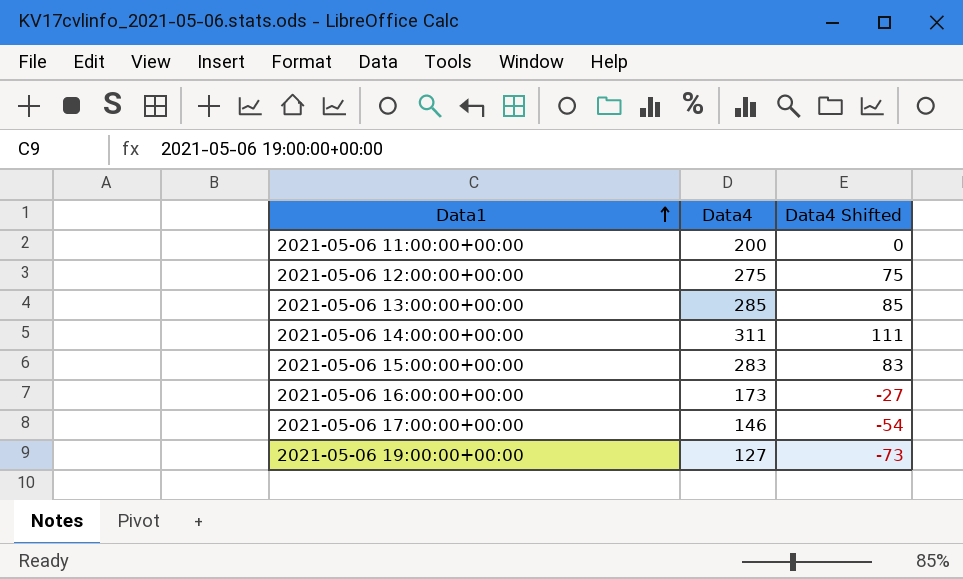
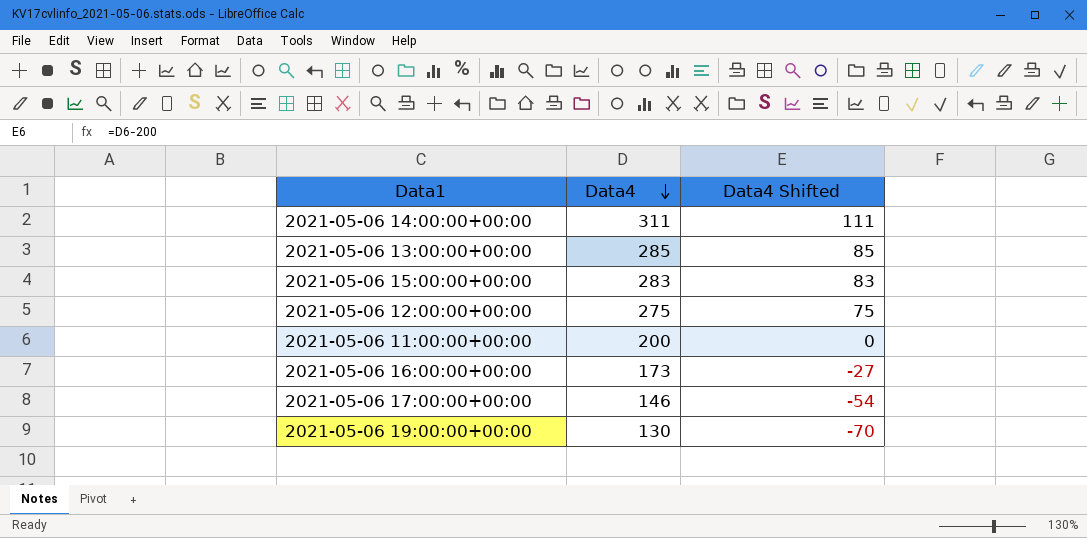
row order: Data1 ascending -> Data4 descending
2021-05-06 19:00:00+00:00 | Data4: 127 -> 130
2021-05-06 19:00:00+00:00 | Data4 Shifted: -73 -> -70

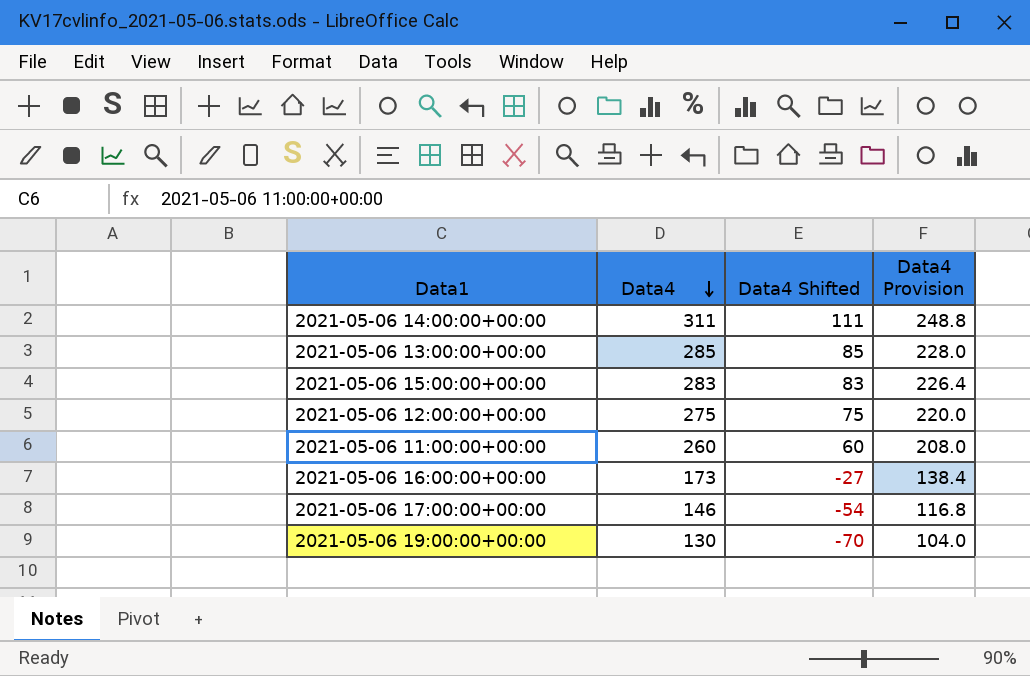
column Data4 Provision | formula: none -> [Data4] * 0.8
2021-05-06 11:00:00+00:00 | Data4: 200 -> 260
2021-05-06 11:00:00+00:00 | Data4 Shifted: 0 -> 60

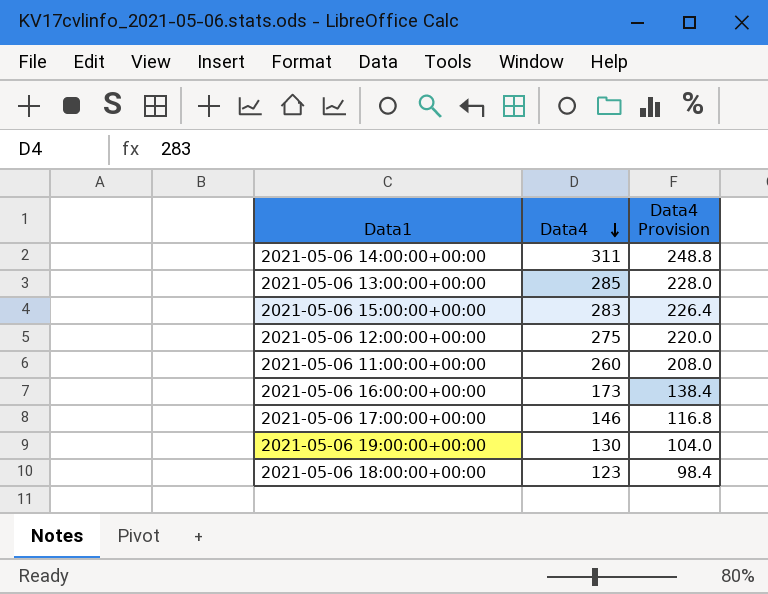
column Data4 Shifted | formula: [Data4] - 200 -> none
row 2021-05-06 18:00:00+00:00: none -> 123 | 98.4

